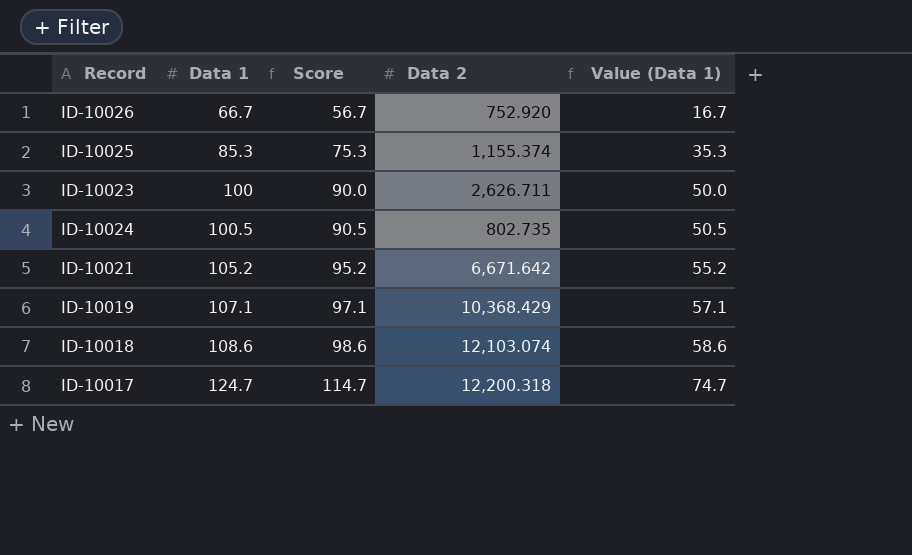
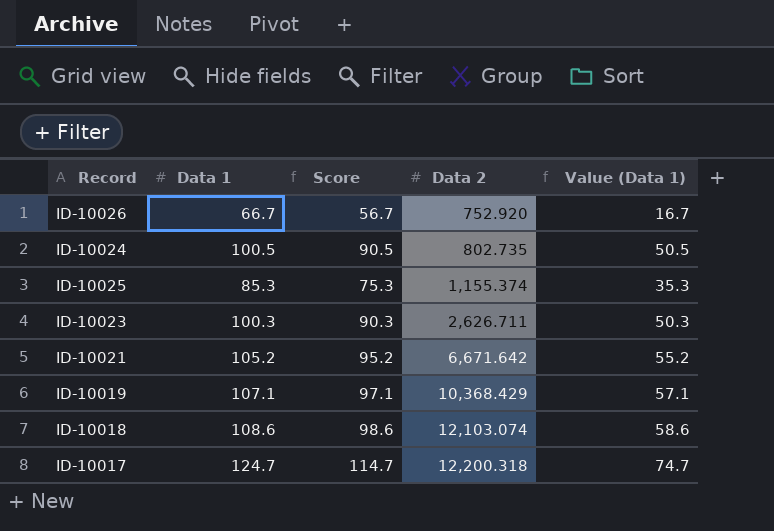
row order: Data 1 ascending -> Data 2 ascending
ID-10023 | Data 1: 100 -> 100.3
ID-10023 | Score: 90.0 -> 90.3
ID-10023 | Value (Data 1): 50.0 -> 50.3

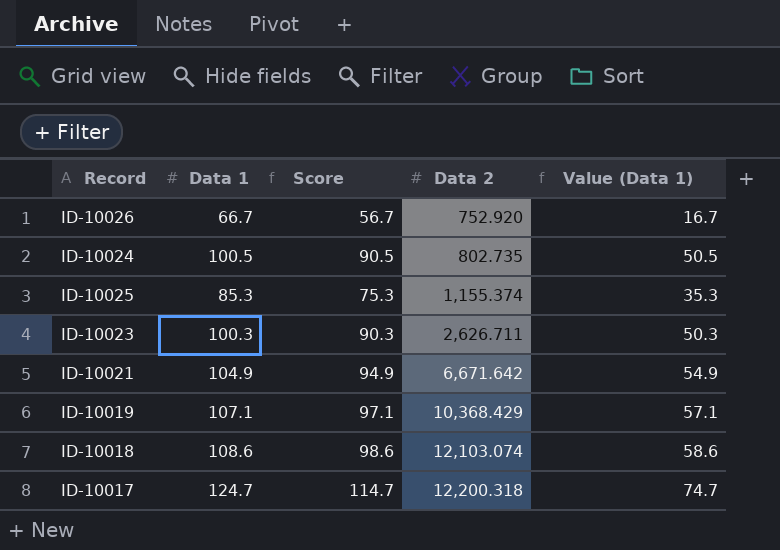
ID-10021 | Data 1: 105.2 -> 104.9
ID-10021 | Score: 95.2 -> 94.9
ID-10021 | Value (Data 1): 55.2 -> 54.9

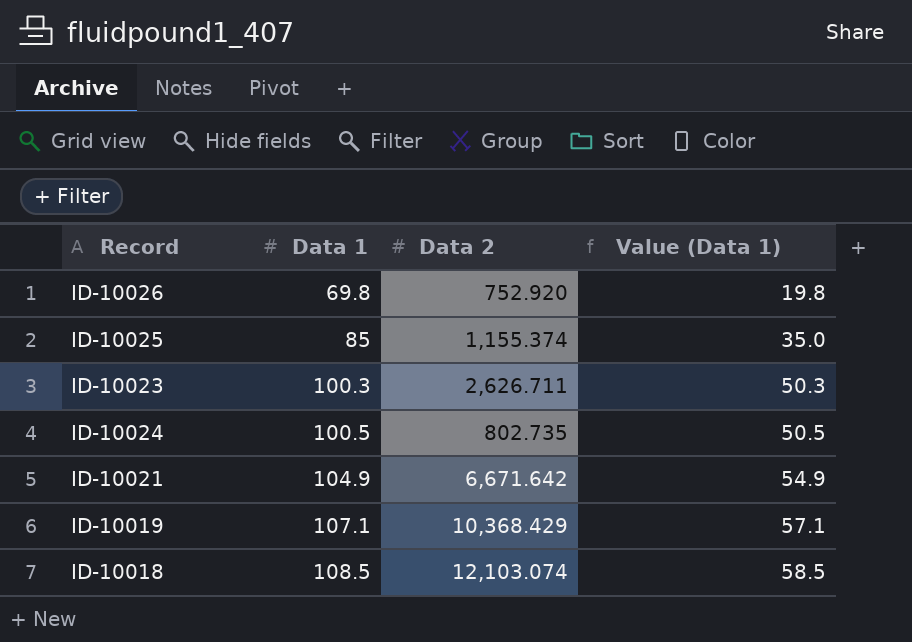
row order: Data 2 ascending -> Data 1 ascending
column Score | formula: [Data 1] - 10 -> none
row ID-10017: 124.7 | 114.7 | 12,200.318 | 74.7 -> none
ID-10026 | Data 1: 66.7 -> 69.8
ID-10026 | Value (Data 1): 16.7 -> 19.8
ID-10025 | Data 1: 85.3 -> 85
ID-10025 | Value (Data 1): 35.3 -> 35.0
ID-10018 | Data 1: 108.6 -> 108.5
ID-10018 | Value (Data 1): 58.6 -> 58.5

